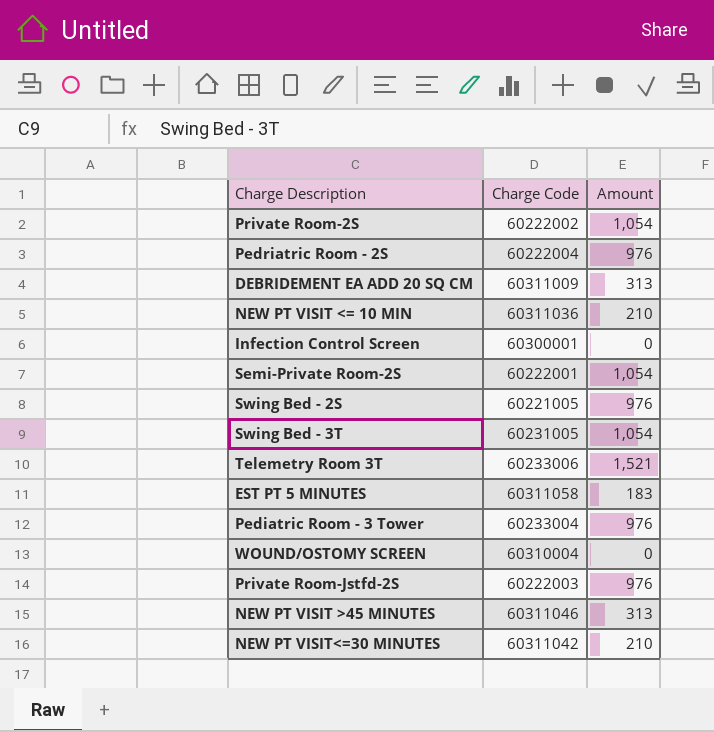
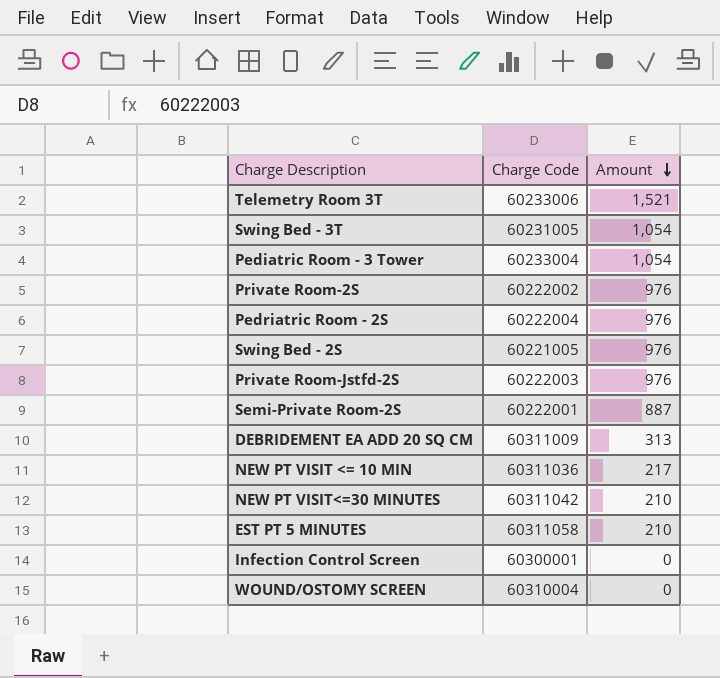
row order: none -> Amount descending
row NEW PT VISIT >45 MINUTES: 60311046 | 313 -> none
Pediatric Room - 3 Tower | Amount: 976 -> 1,054
Private Room-2S | Amount: 1,054 -> 976
Semi-Private Room-2S | Amount: 1,054 -> 887
NEW PT VISIT <= 10 MIN | Amount: 210 -> 217
EST PT 5 MINUTES | Amount: 183 -> 210

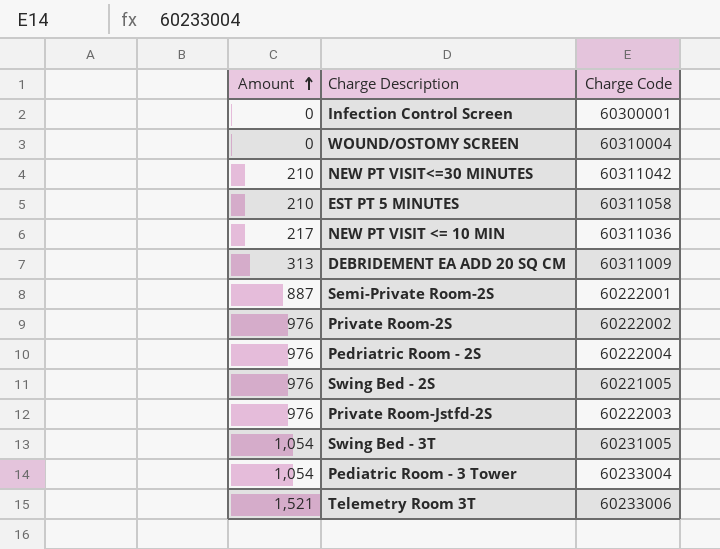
row order: Amount descending -> Amount ascending
column Amount | position: 3 -> 1

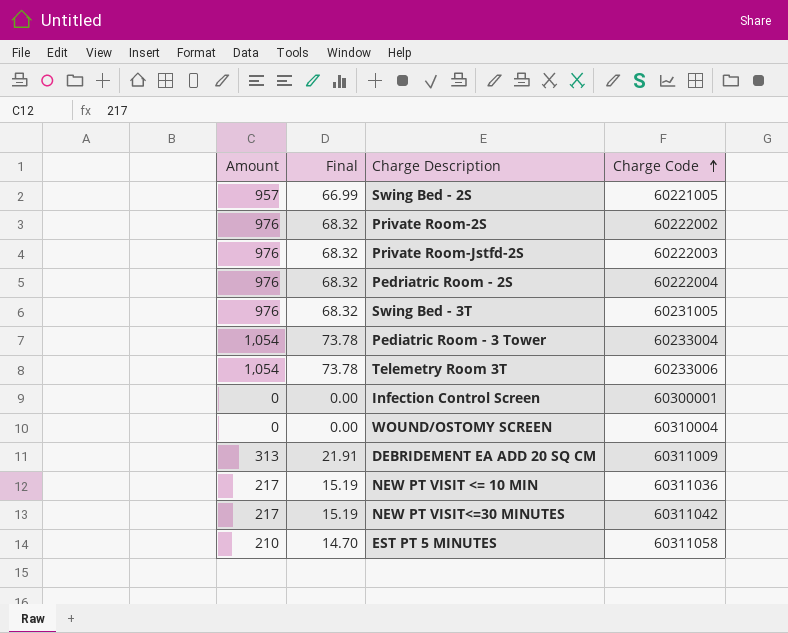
row order: Amount ascending -> Charge Code ascending
column Final | formula: none -> [Amount] * 0.07
row Semi-Private Room-2S: 887 | 60222001 -> none
Swing Bed - 2S | Amount: 976 -> 957
Swing Bed - 3T | Amount: 1,054 -> 976
Telemetry Room 3T | Amount: 1,521 -> 1,054
NEW PT VISIT<=30 MINUTES | Amount: 210 -> 217

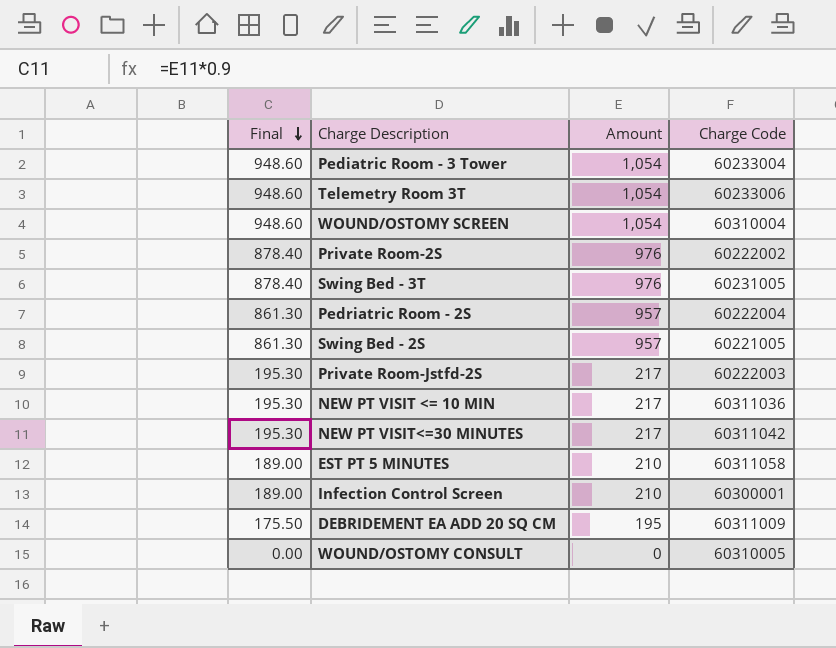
row order: Charge Code ascending -> Final descending
column Final | formula: [Amount] * 0.07 -> [Amount] * 0.9
column Amount | position: 1 -> 3
WOUND/OSTOMY SCREEN | Amount: 0 -> 1,054
Pedriatric Room - 2S | Amount: 976 -> 957
Private Room-Jstfd-2S | Amount: 976 -> 217
Infection Control Screen | Amount: 0 -> 210
DEBRIDEMENT EA ADD 20 SQ CM | Amount: 313 -> 195
row WOUND/OSTOMY CONSULT: none -> 0.00 | 0 | 60310005

